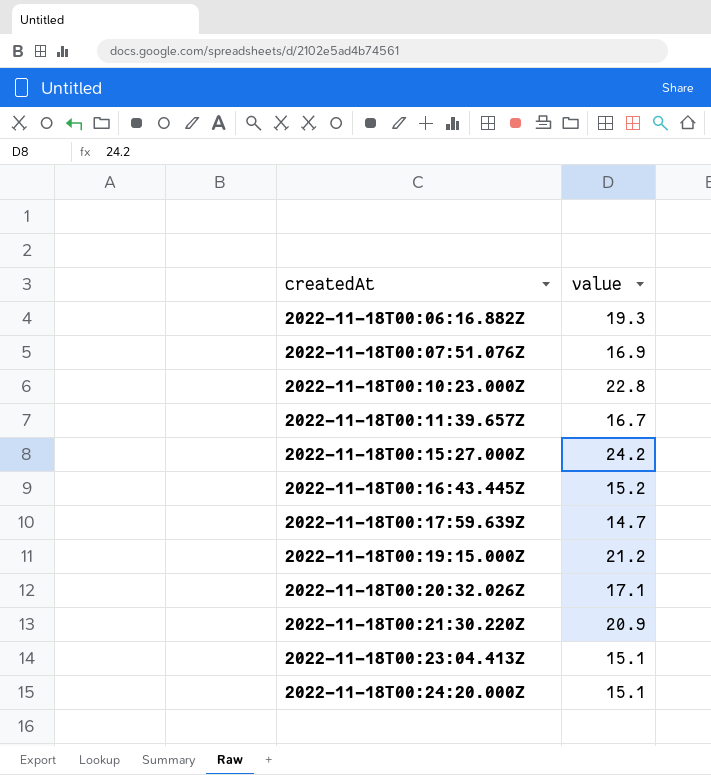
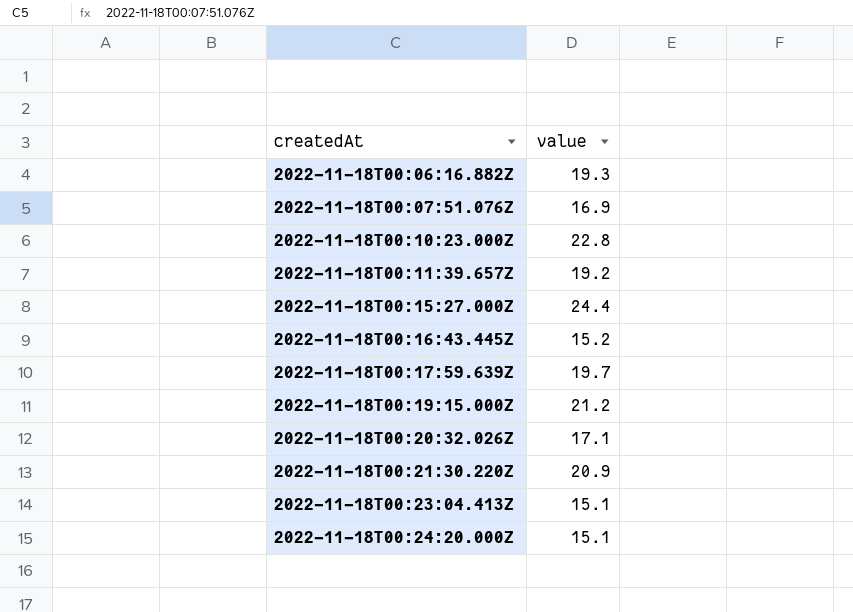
2022-11-18T00:11:39.657Z | value: 16.7 -> 19.2
2022-11-18T00:15:27.000Z | value: 24.2 -> 24.4
2022-11-18T00:17:59.639Z | value: 14.7 -> 19.7

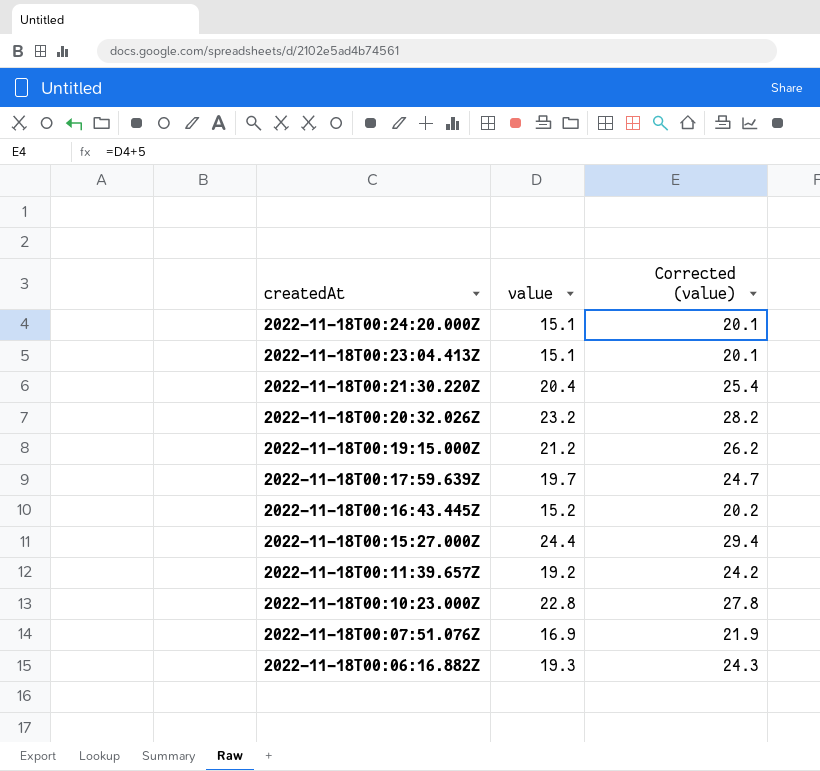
row order: createdAt ascending -> createdAt descending
column Corrected (value) | formula: none -> [value] + 5
2022-11-18T00:21:30.220Z | value: 20.9 -> 20.4
2022-11-18T00:20:32.026Z | value: 17.1 -> 23.2

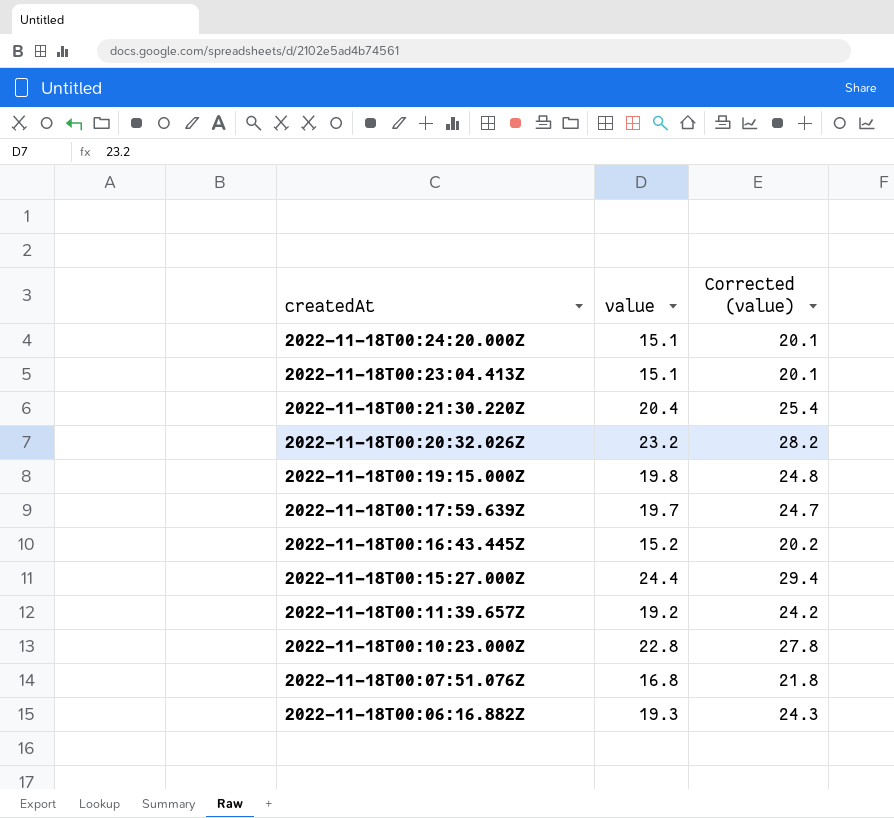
2022-11-18T00:19:15.000Z | value: 21.2 -> 19.8
2022-11-18T00:19:15.000Z | Corrected (value): 26.2 -> 24.8
2022-11-18T00:07:51.076Z | value: 16.9 -> 16.8
2022-11-18T00:07:51.076Z | Corrected (value): 21.9 -> 21.8

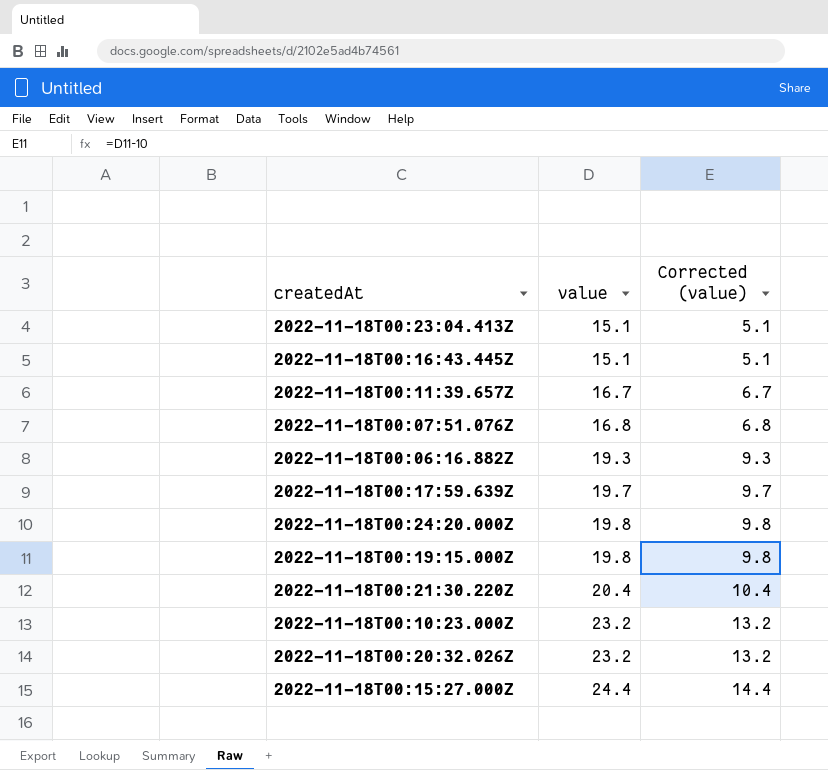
row order: createdAt descending -> value ascending
column Corrected (value) | formula: [value] + 5 -> [value] - 10
2022-11-18T00:16:43.445Z | value: 15.2 -> 15.1
2022-11-18T00:11:39.657Z | value: 19.2 -> 16.7
2022-11-18T00:24:20.000Z | value: 15.1 -> 19.8
2022-11-18T00:10:23.000Z | value: 22.8 -> 23.2

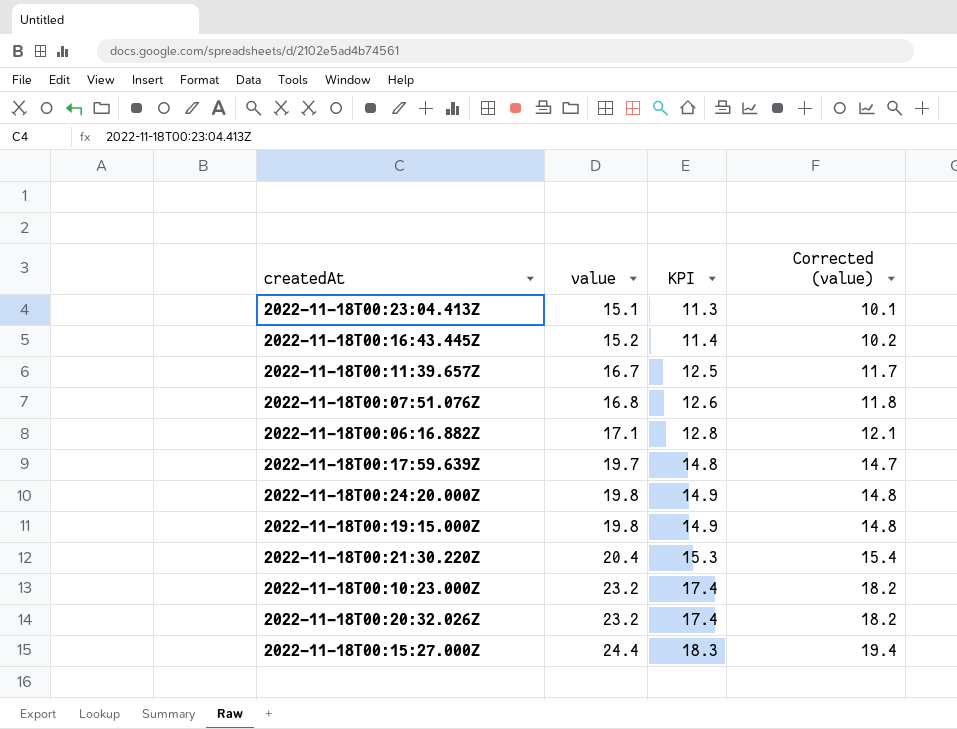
column KPI | formula: none -> [value] * 0.75
column Corrected (value) | formula: [value] - 10 -> [value] - 5
2022-11-18T00:16:43.445Z | value: 15.1 -> 15.2
2022-11-18T00:06:16.882Z | value: 19.3 -> 17.1

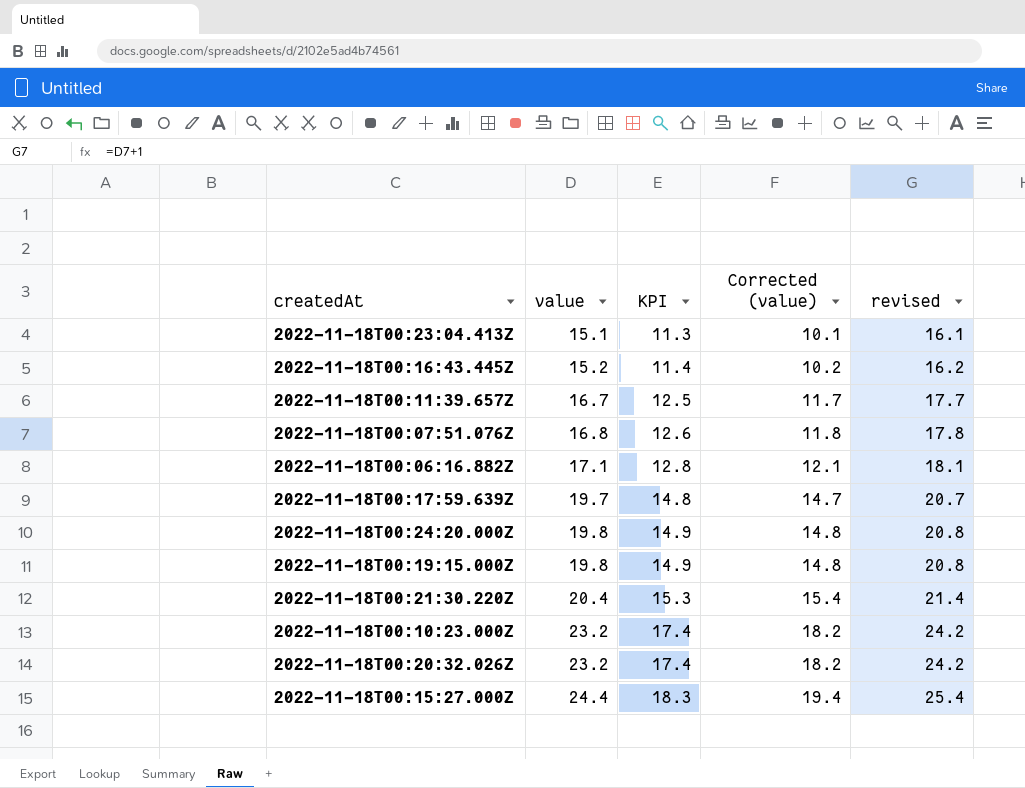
column revised | formula: none -> [value] + 1

